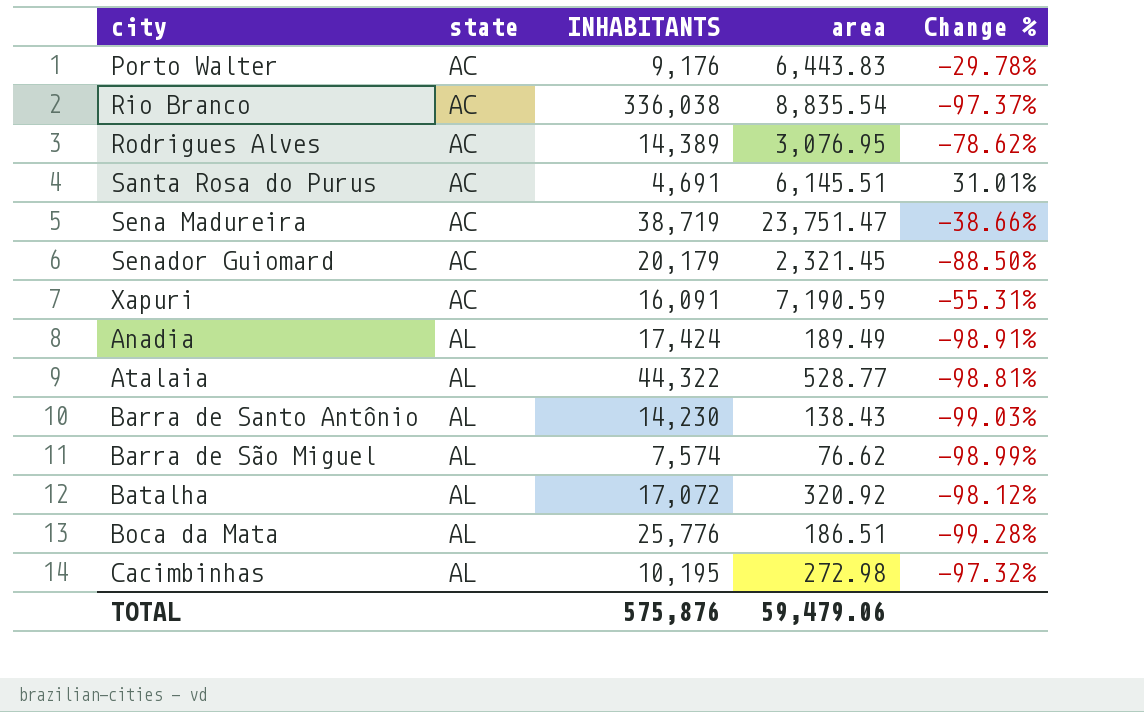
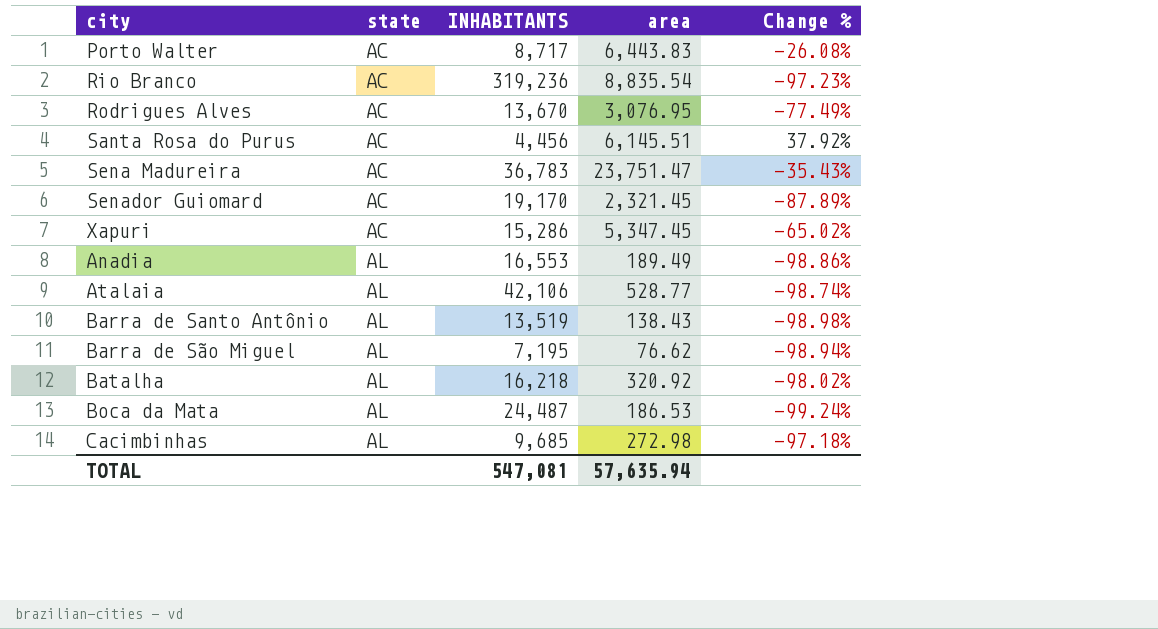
Porto Walter | INHABITANTS: 9,176 -> 8,717
Porto Walter | Change %: -29.78% -> -26.08%
Rio Branco | INHABITANTS: 336,038 -> 319,236
Rio Branco | Change %: -97.37% -> -97.23%
Rodrigues Alves | INHABITANTS: 14,389 -> 13,670
Rodrigues Alves | Change %: -78.62% -> -77.49%
Santa Rosa do Purus | INHABITANTS: 4,691 -> 4,456
Santa Rosa do Purus | Change %: 31.01% -> 37.92%
Sena Madureira | INHABITANTS: 38,719 -> 36,783
Sena Madureira | Change %: -38.66% -> -35.43%
Senador Guiomard | INHABITANTS: 20,179 -> 19,170
Senador Guiomard | Change %: -88.50% -> -87.89%
Xapuri | INHABITANTS: 16,091 -> 15,286
Xapuri | area: 7,190.59 -> 5,347.45
Xapuri | Change %: -55.31% -> -65.02%
Anadia | INHABITANTS: 17,424 -> 16,553
Anadia | Change %: -98.91% -> -98.86%
Atalaia | INHABITANTS: 44,322 -> 42,106
Atalaia | Change %: -98.81% -> -98.74%
Barra de Santo Antônio | INHABITANTS: 14,230 -> 13,519
Barra de Santo Antônio | Change %: -99.03% -> -98.98%
Barra de São Miguel | INHABITANTS: 7,574 -> 7,195
Barra de São Miguel | Change %: -98.99% -> -98.94%
Batalha | INHABITANTS: 17,072 -> 16,218
Batalha | Change %: -98.12% -> -98.02%
Boca da Mata | INHABITANTS: 25,776 -> 24,487
Boca da Mata | area: 186.51 -> 186.53
Boca da Mata | Change %: -99.28% -> -99.24%
Cacimbinhas | INHABITANTS: 10,195 -> 9,685
Cacimbinhas | Change %: -97.32% -> -97.18%
TOTAL | INHABITANTS: 575,876 -> 547,081
TOTAL | area: 59,479.06 -> 57,635.94

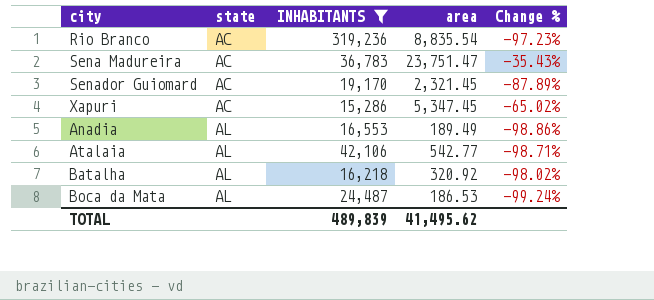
filter: none -> INHABITANTS >= 15,286
Atalaia | area: 528.77 -> 542.77
Atalaia | Change %: -98.74% -> -98.71%
TOTAL | INHABITANTS: 547,081 -> 489,839
TOTAL | area: 57,635.94 -> 41,495.62

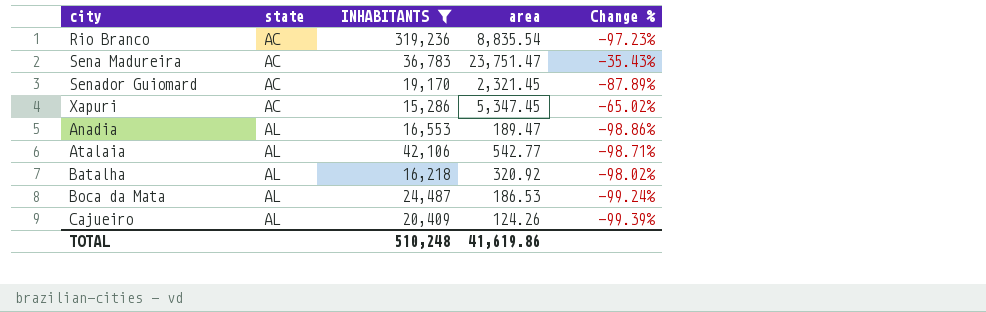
Anadia | area: 189.49 -> 189.47
row Cajueiro: none -> AL | 20,409 | 124.26 | -99.39%
TOTAL | INHABITANTS: 489,839 -> 510,248
TOTAL | area: 41,495.62 -> 41,619.86

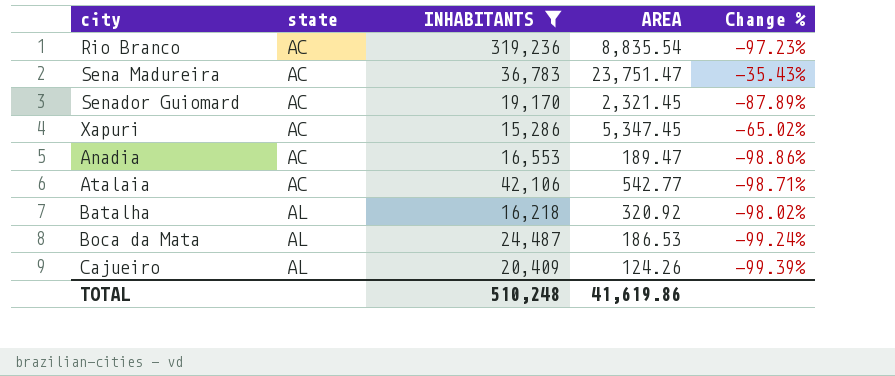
column name: area -> AREA
Anadia | state: AL -> AC
Atalaia | state: AL -> AC

